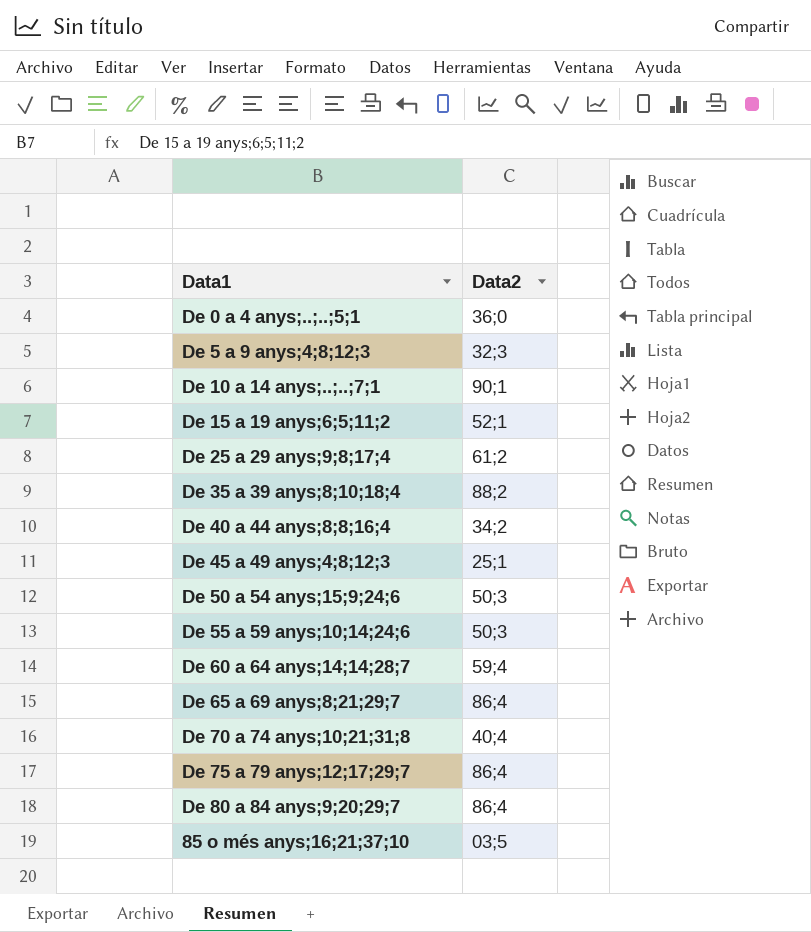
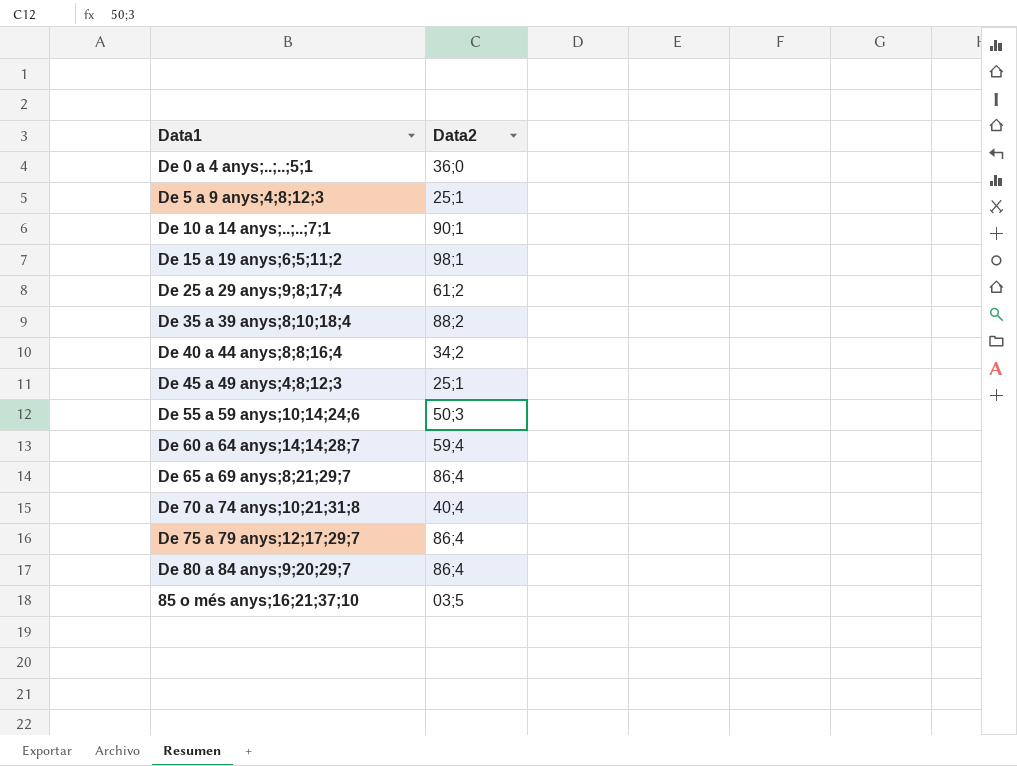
row De 50 a 54 anys;15;9;24;6: 50;3 -> none
De 5 a 9 anys;4;8;12;3 | Data2: 32;3 -> 25;1
De 15 a 19 anys;6;5;11;2 | Data2: 52;1 -> 98;1

